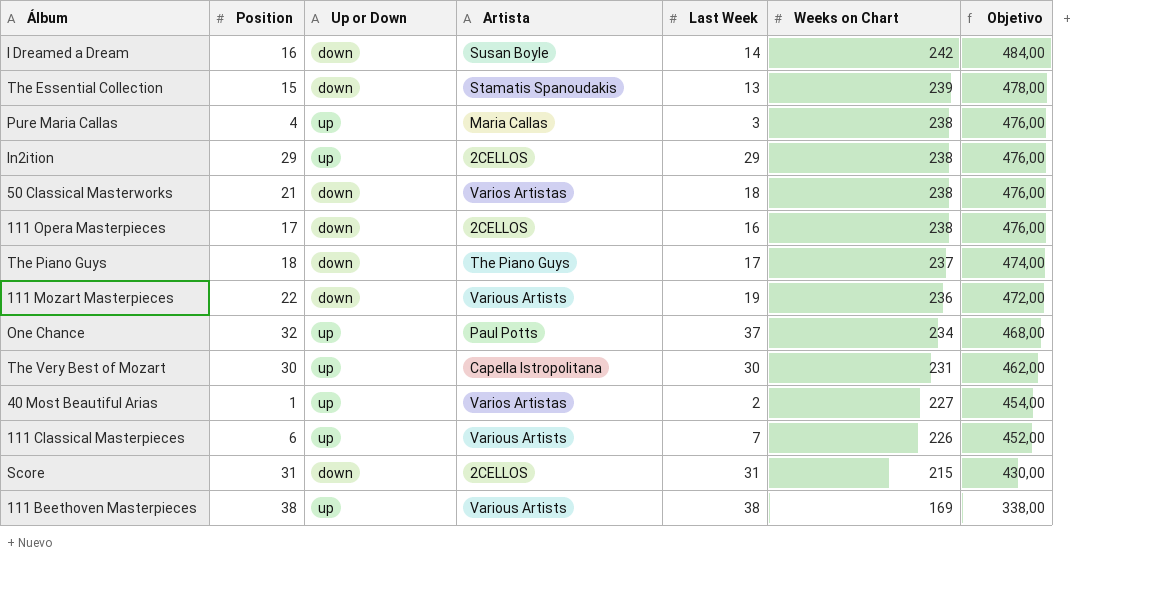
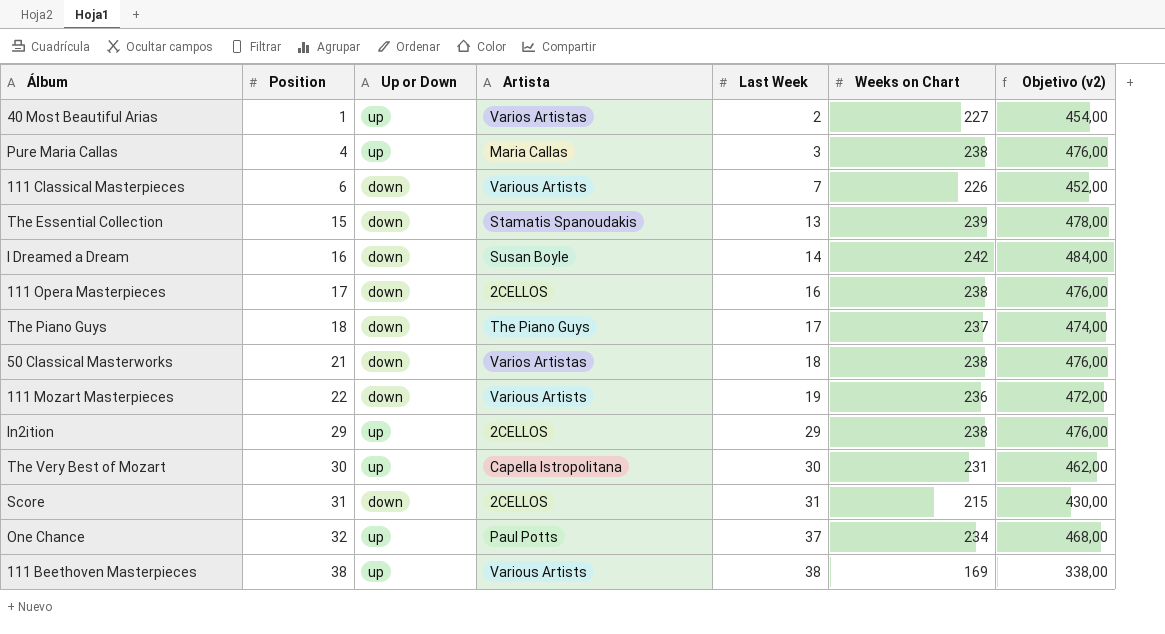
row order: Weeks on Chart descending -> Position ascending
column name: Objetivo -> Objetivo (v2)
111 Classical Masterpieces | Up or Down: up -> down

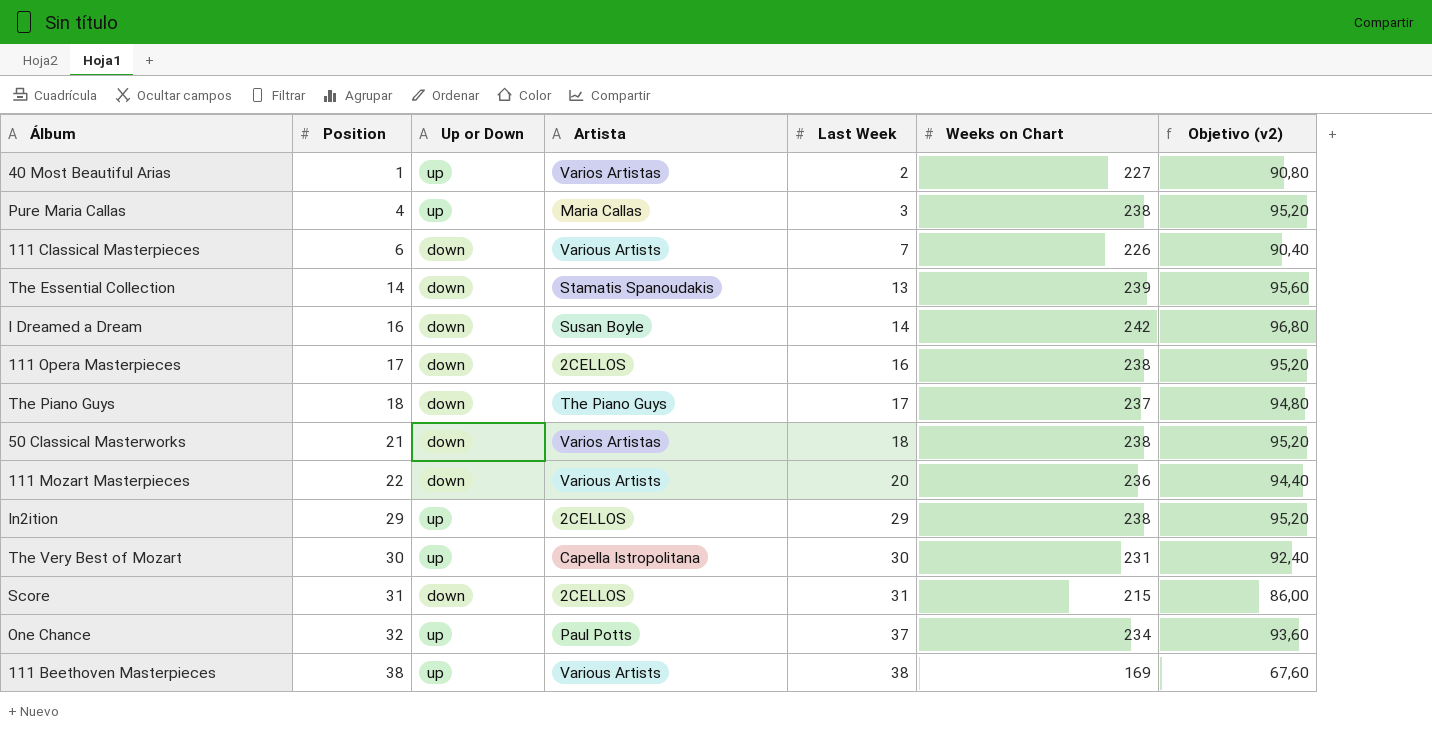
column Objetivo (v2) | formula: [Weeks on Chart] * 2 -> [Weeks on Chart] * 0,4
The Essential Collection | Position: 15 -> 14
111 Mozart Masterpieces | Last Week: 19 -> 20

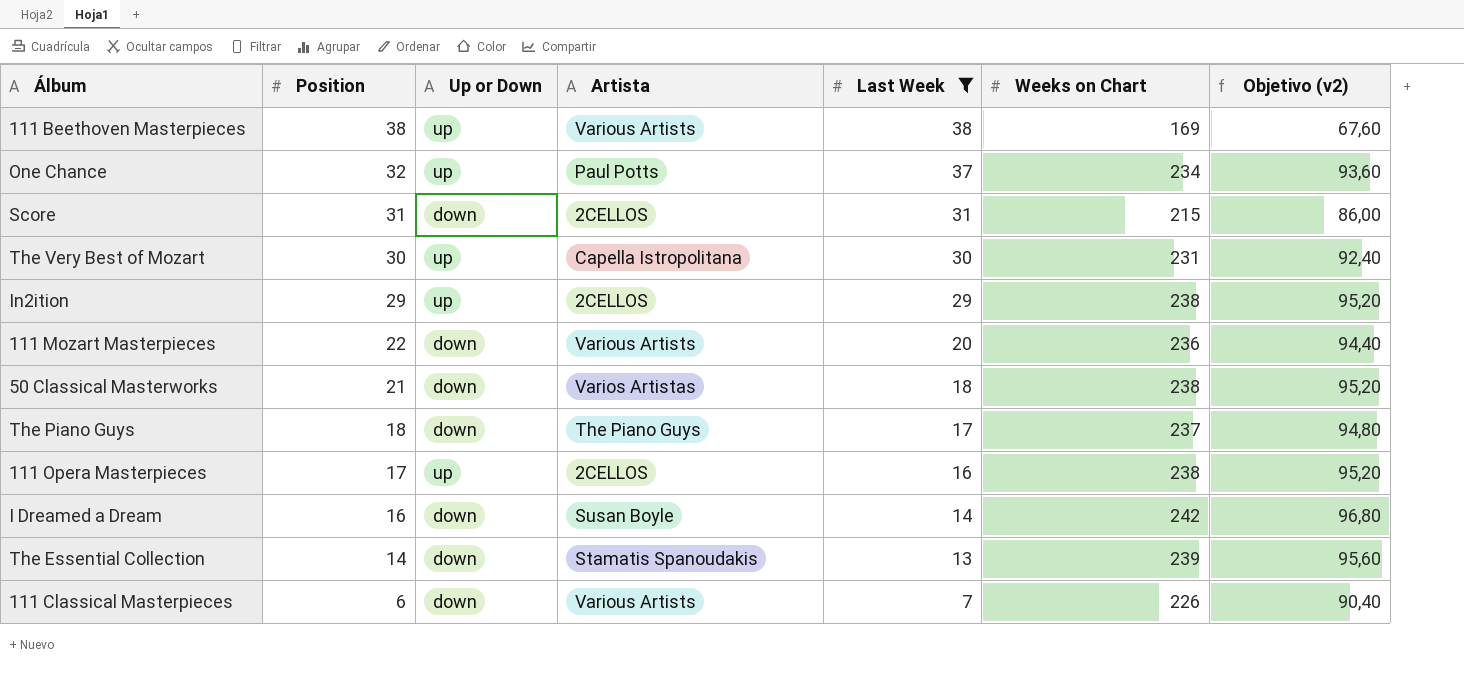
filter: none -> Last Week >= 7
row order: Position ascending -> Position descending
111 Opera Masterpieces | Up or Down: down -> up

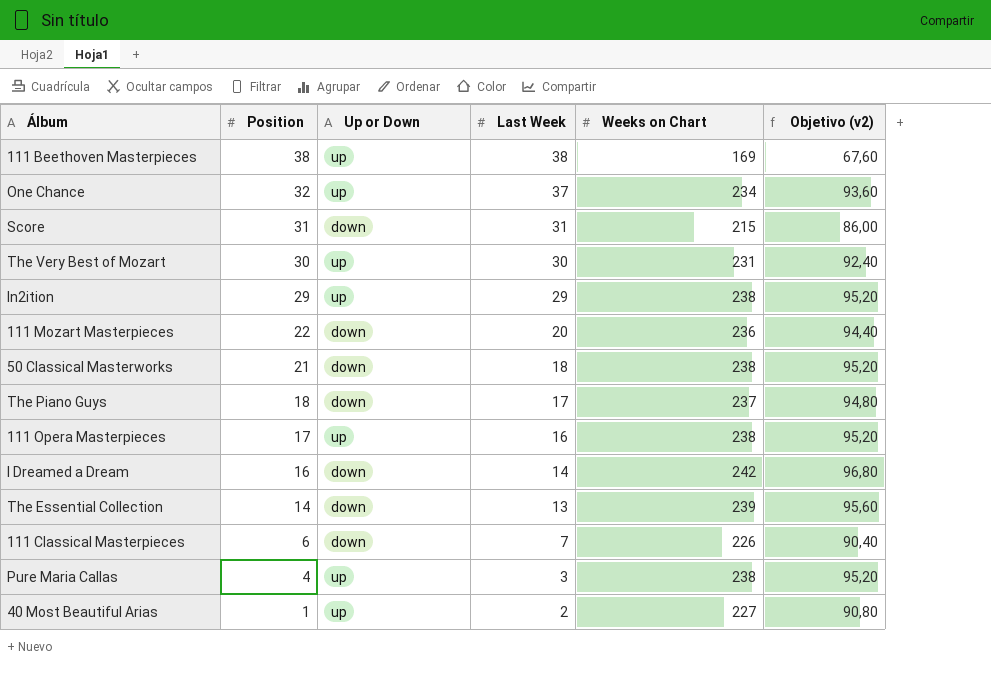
filter: Last Week >= 7 -> none
column Artista | position: 4 -> none

